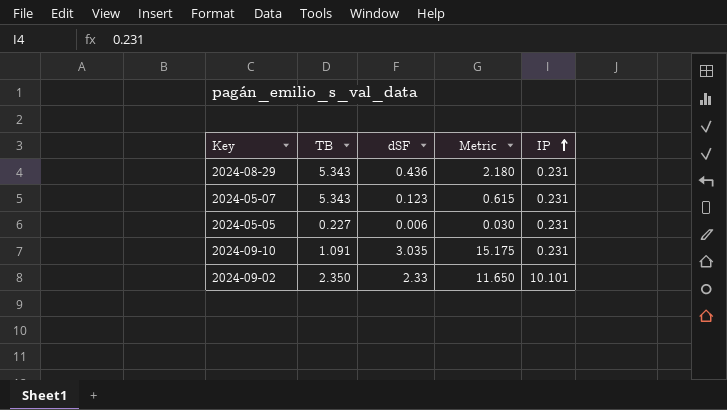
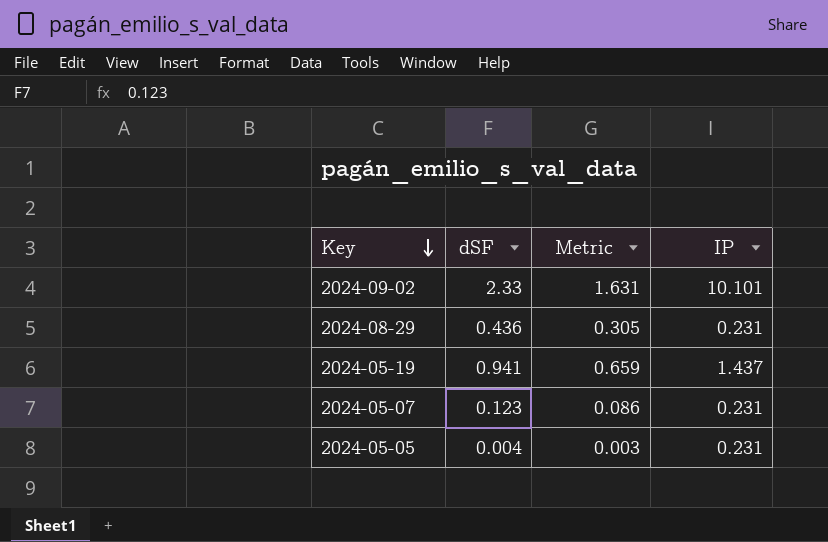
row order: IP ascending -> Key descending
column TB | position: 2 -> none
column Metric | formula: [dSF] * 5 -> [dSF] * 0.7
row 2024-09-10: 1.091 | 3.035 | 15.175 | 0.231 -> none
row 2024-05-19: none -> 0.941 | 0.659 | 1.437
2024-05-05 | dSF: 0.006 -> 0.004

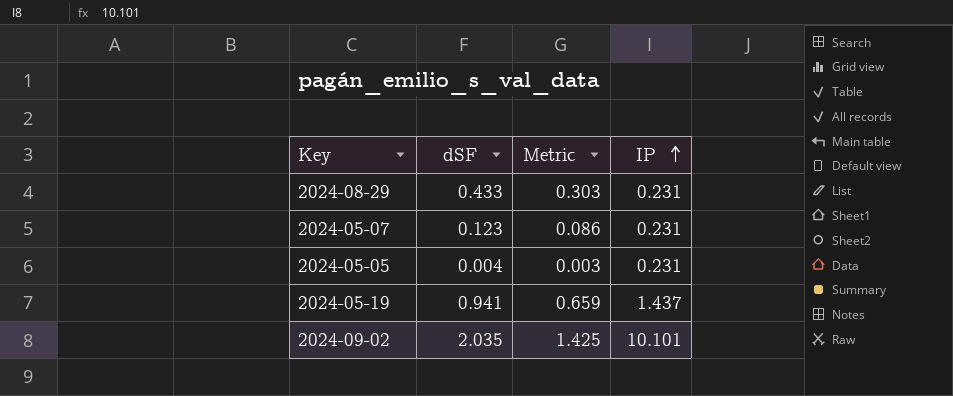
row order: Key descending -> IP ascending
2024-08-29 | dSF: 0.436 -> 0.433
2024-08-29 | Metric: 0.305 -> 0.303
2024-09-02 | dSF: 2.33 -> 2.035
2024-09-02 | Metric: 1.631 -> 1.425

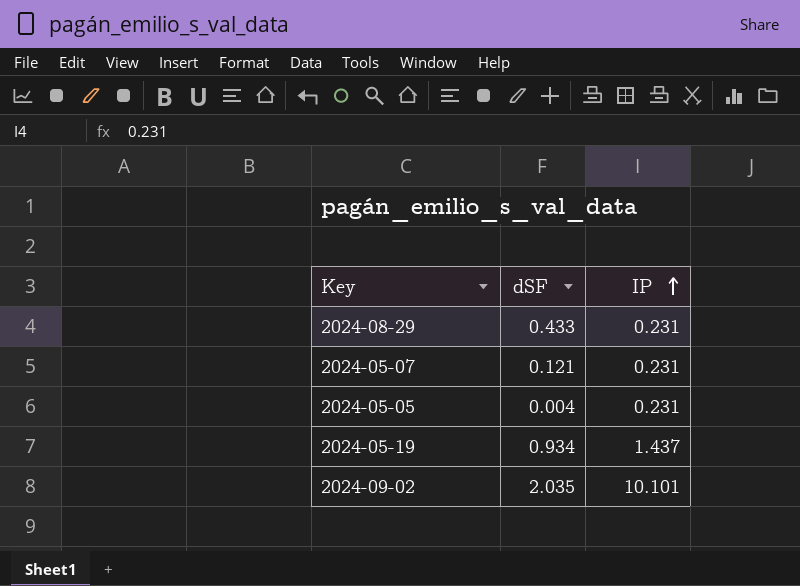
column Metric | formula: [dSF] * 0.7 -> none
2024-05-07 | dSF: 0.123 -> 0.121
2024-05-19 | dSF: 0.941 -> 0.934

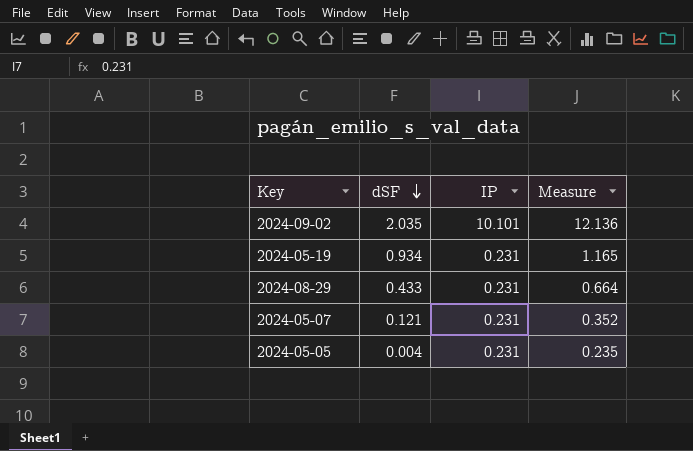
row order: IP ascending -> dSF descending
column Measure | formula: none -> [dSF] + [IP]
2024-05-19 | IP: 1.437 -> 0.231

